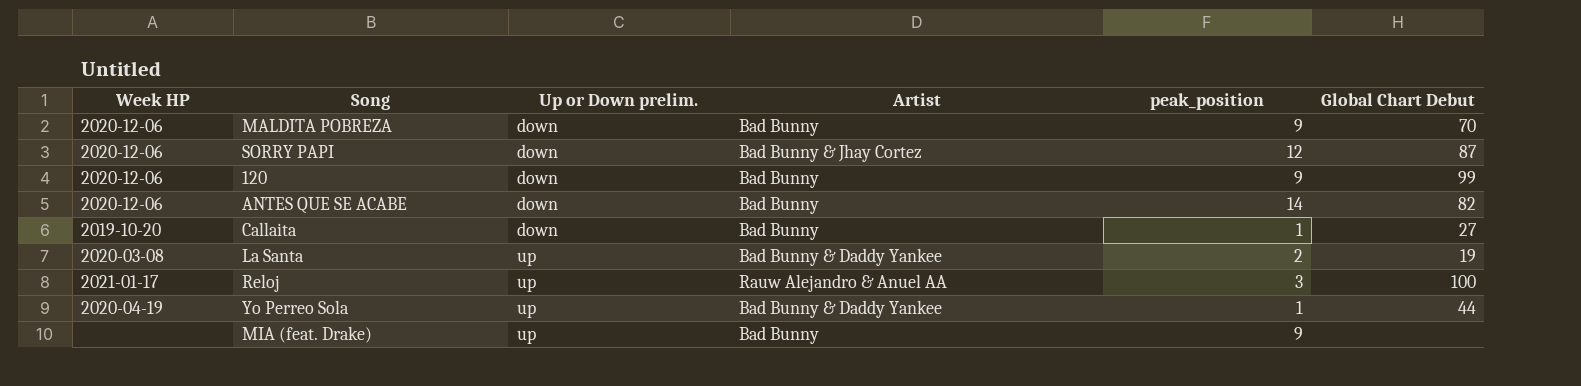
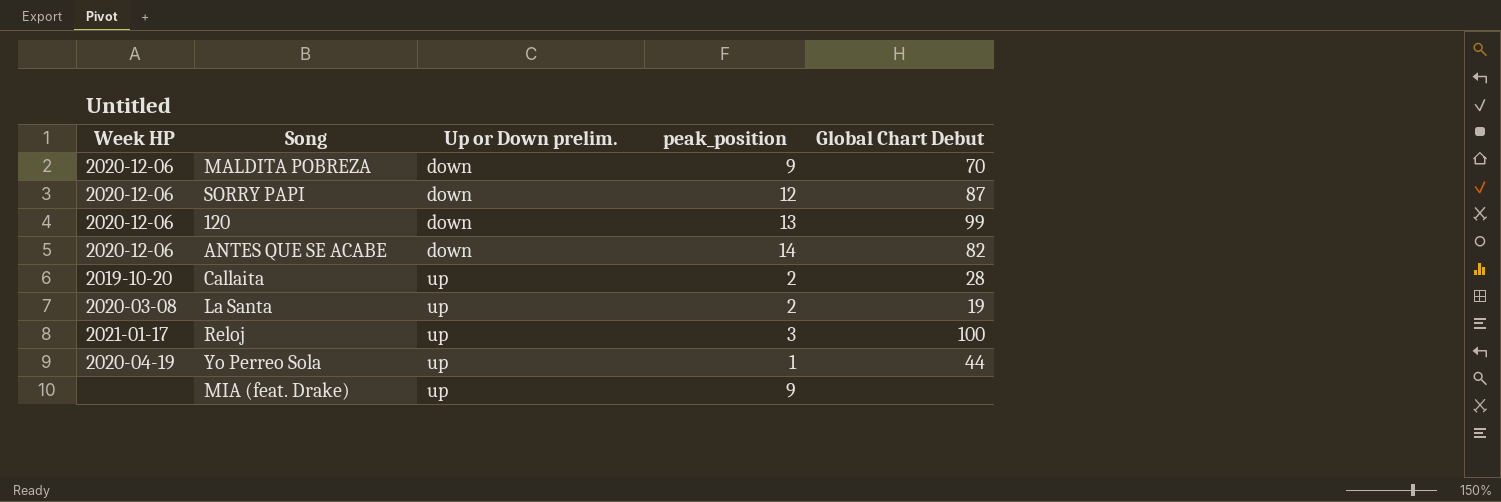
column Artist | position: 4 -> none
120 | peak_position: 9 -> 13
Callaita | Up or Down prelim.: down -> up
Callaita | peak_position: 1 -> 2
Callaita | Global Chart Debut: 27 -> 28

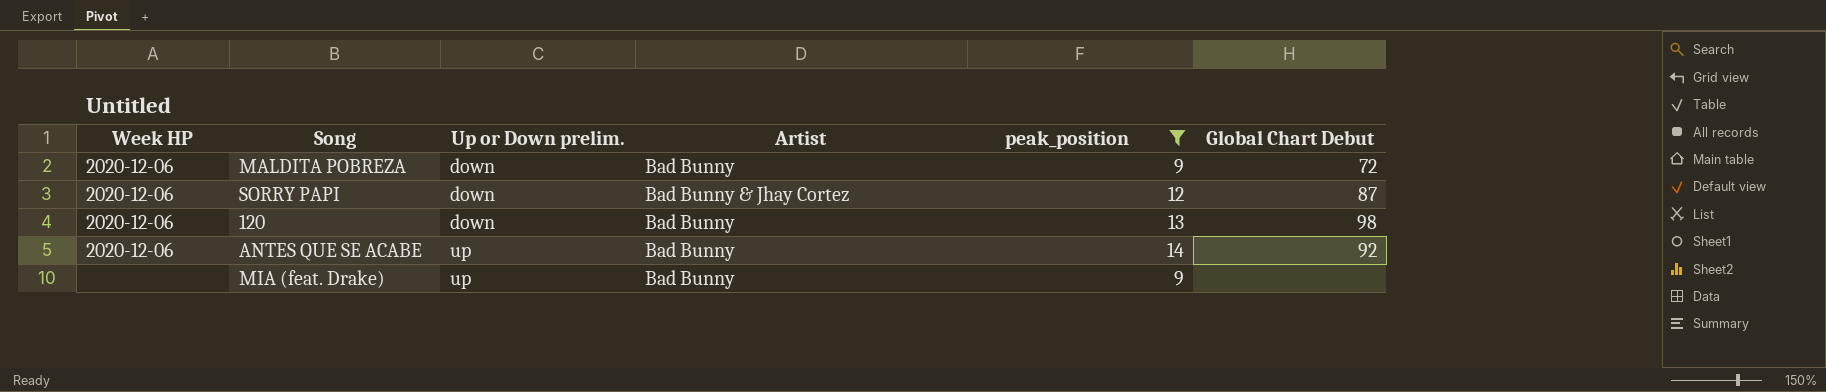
filter: none -> peak_position >= 9
column Artist | position: none -> 4
MALDITA POBREZA | Global Chart Debut: 70 -> 72
120 | Global Chart Debut: 99 -> 98
ANTES QUE SE ACABE | Up or Down prelim.: down -> up
ANTES QUE SE ACABE | Global Chart Debut: 82 -> 92

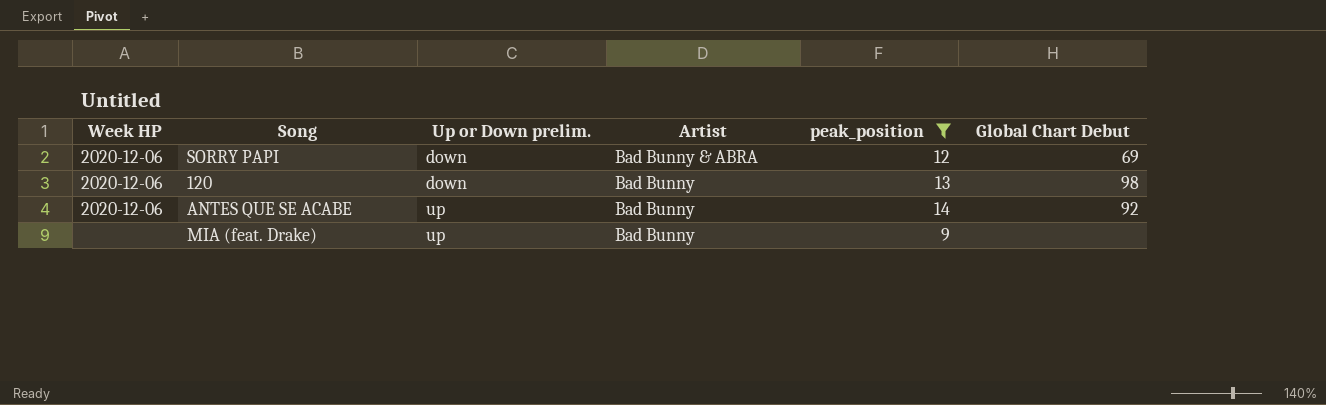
row MALDITA POBREZA: 2020-12-06 | down | Bad Bunny | 9 | 72 -> none
SORRY PAPI | Artist: Bad Bunny & Jhay Cortez -> Bad Bunny & ABRA
SORRY PAPI | Global Chart Debut: 87 -> 69

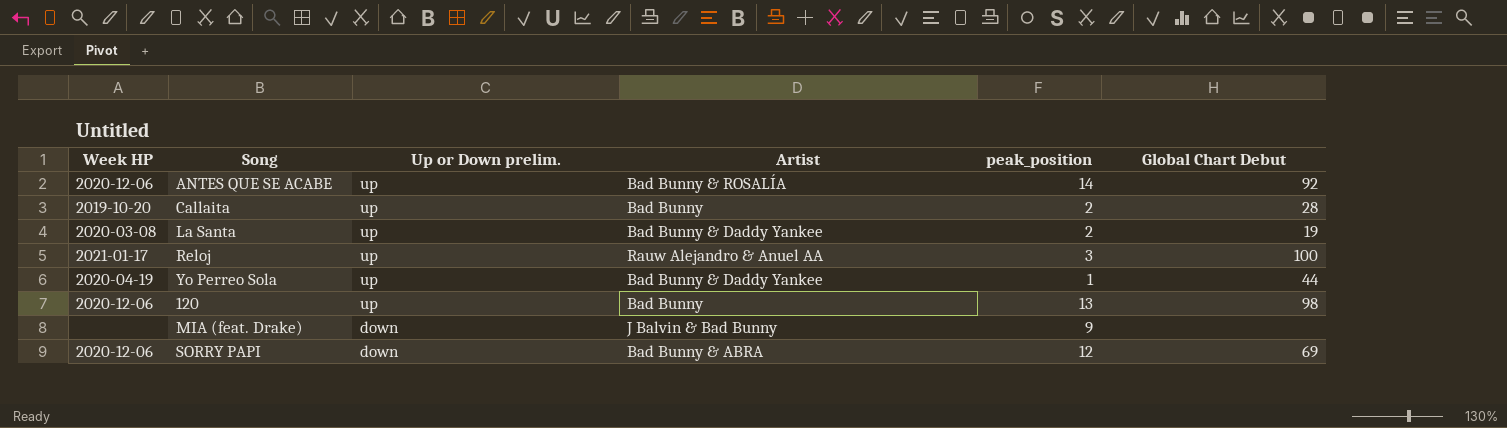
filter: peak_position >= 9 -> none
row order: Up or Down prelim. ascending -> Up or Down prelim. descending
ANTES QUE SE ACABE | Artist: Bad Bunny -> Bad Bunny & ROSALÍA
120 | Up or Down prelim.: down -> up
MIA (feat. Drake) | Up or Down prelim.: up -> down
MIA (feat. Drake) | Artist: Bad Bunny -> J Balvin & Bad Bunny

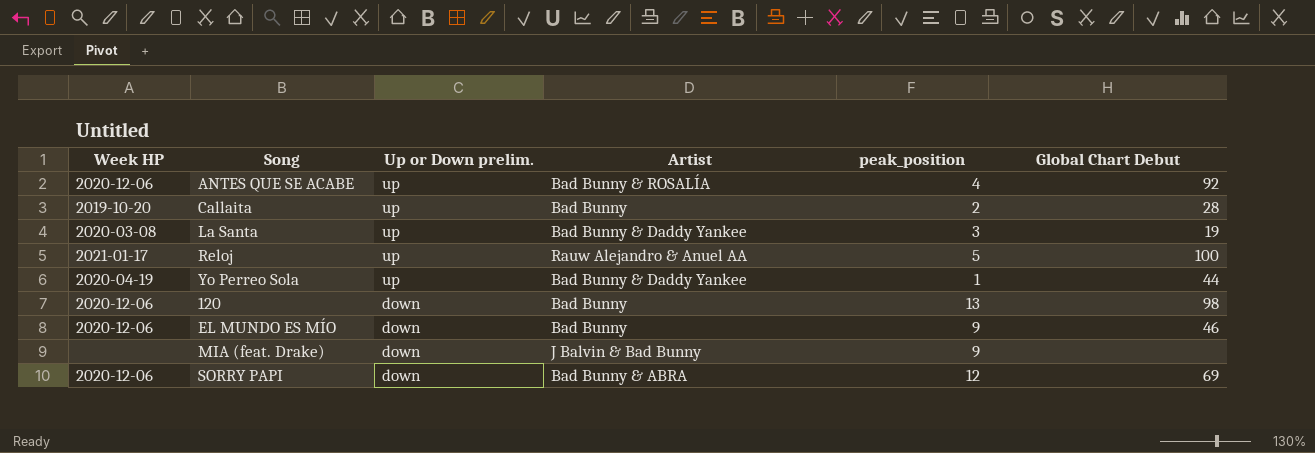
ANTES QUE SE ACABE | peak_position: 14 -> 4
La Santa | peak_position: 2 -> 3
Reloj | peak_position: 3 -> 5
120 | Up or Down prelim.: up -> down
row EL MUNDO ES MÍO: none -> 2020-12-06 | down | Bad Bunny | 9 | 46

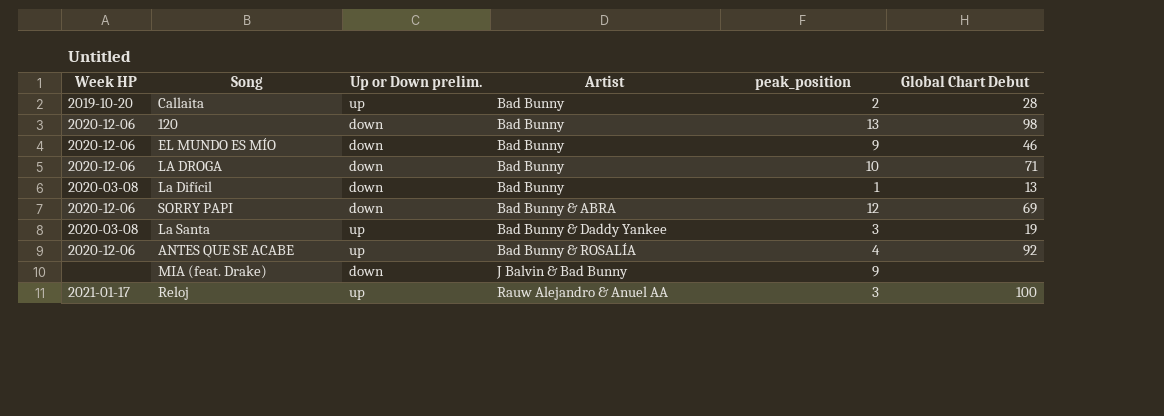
row order: Up or Down prelim. descending -> Artist ascending
row Yo Perreo Sola: 2020-04-19 | up | Bad Bunny & Daddy Yankee | 1 | 44 -> none
row LA DROGA: none -> 2020-12-06 | down | Bad Bunny | 10 | 71
row La Difícil: none -> 2020-03-08 | down | Bad Bunny | 1 | 13
Reloj | peak_position: 5 -> 3

